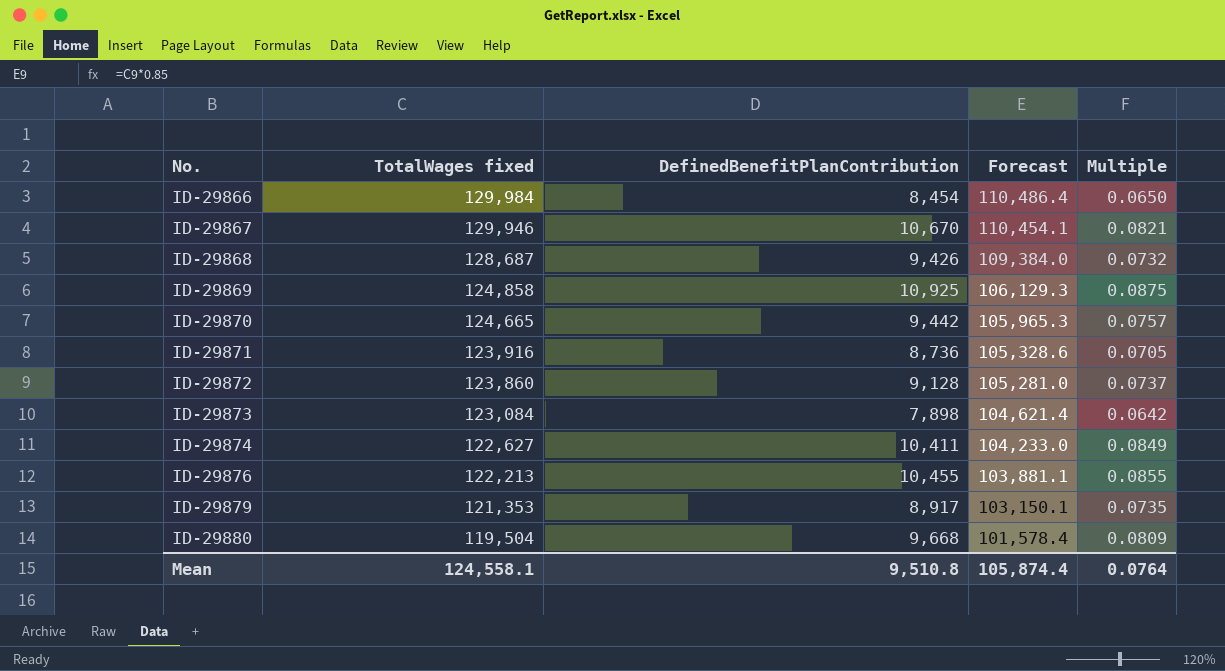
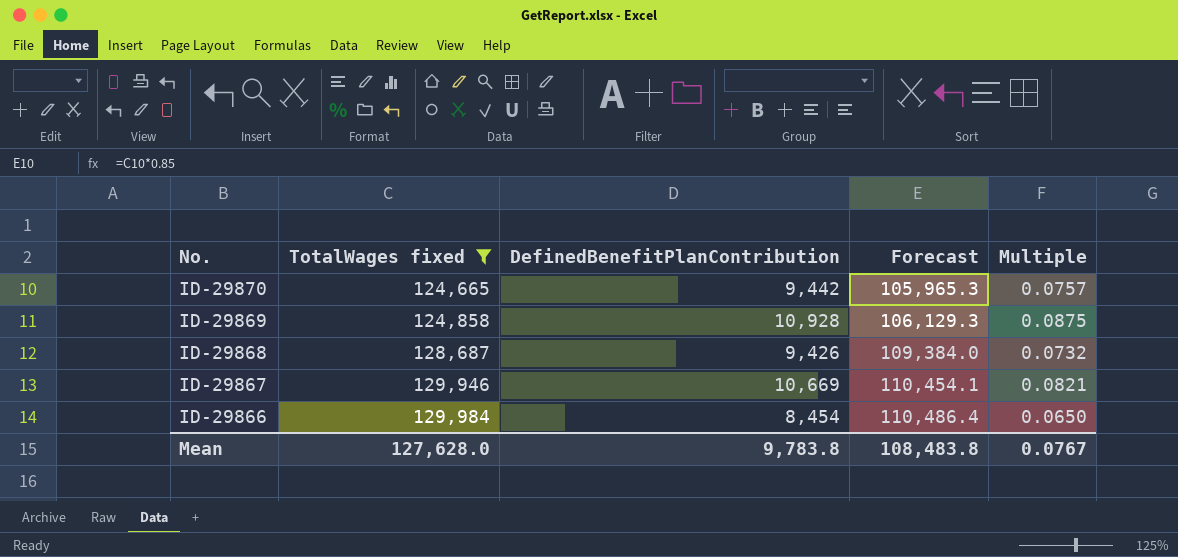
filter: none -> TotalWages fixed >= 124,665
row order: No. ascending -> No. descending
ID-29869 | DefinedBenefitPlanContribution: 10,925 -> 10,928
ID-29867 | DefinedBenefitPlanContribution: 10,670 -> 10,669
Mean | TotalWages fixed: 124,558.1 -> 127,628.0
Mean | DefinedBenefitPlanContribution: 9,510.8 -> 9,783.8
Mean | Forecast: 105,874.4 -> 108,483.8
Mean | Multiple: 0.0764 -> 0.0767

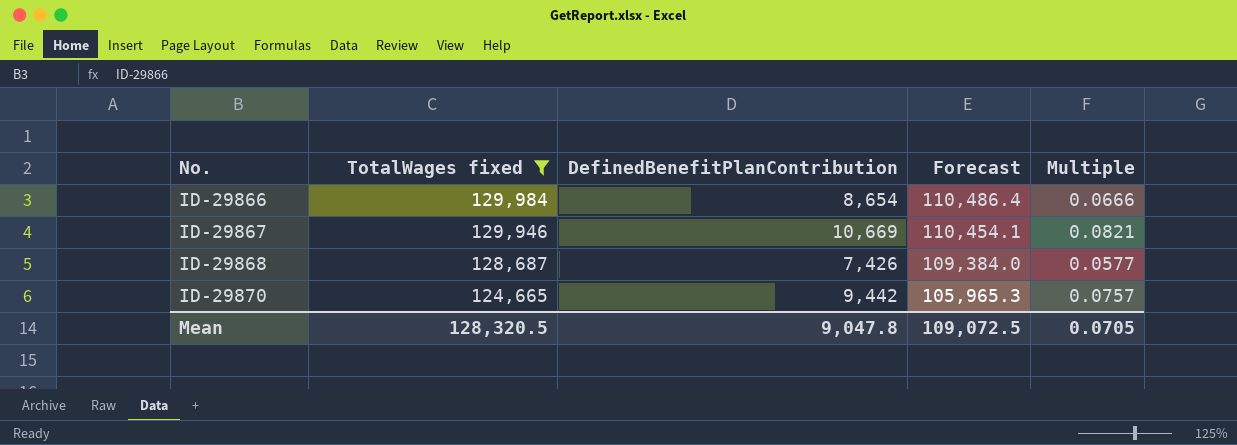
row order: No. descending -> No. ascending
row ID-29869: 124,858 | 10,928 | 106,129.3 | 0.0875 -> none
ID-29866 | DefinedBenefitPlanContribution: 8,454 -> 8,654
ID-29866 | Multiple: 0.0650 -> 0.0666
ID-29868 | DefinedBenefitPlanContribution: 9,426 -> 7,426
ID-29868 | Multiple: 0.0732 -> 0.0577
Mean | TotalWages fixed: 127,628.0 -> 128,320.5
Mean | DefinedBenefitPlanContribution: 9,783.8 -> 9,047.8
Mean | Forecast: 108,483.8 -> 109,072.5
Mean | Multiple: 0.0767 -> 0.0705

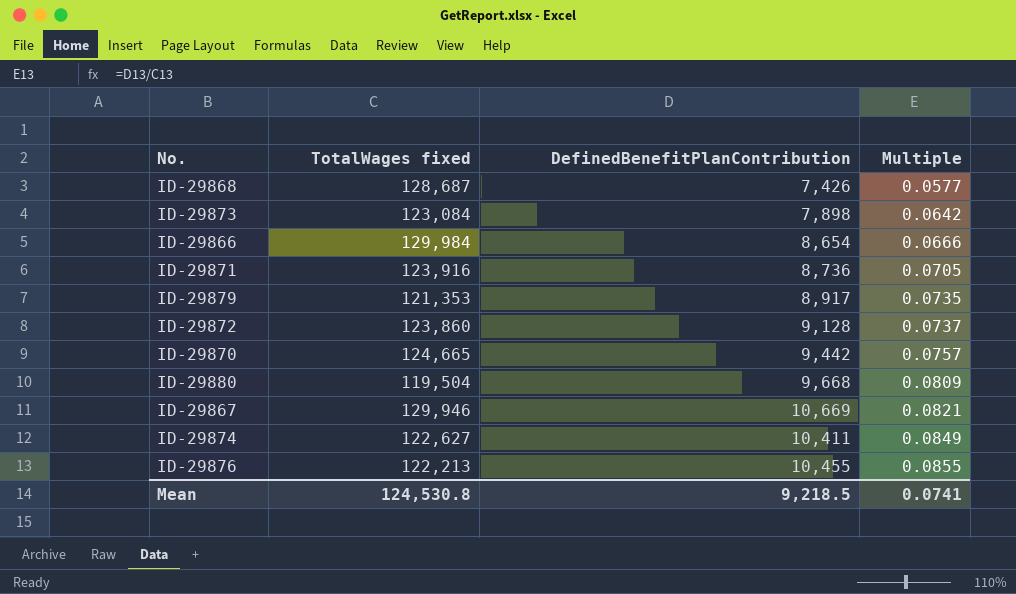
filter: TotalWages fixed >= 124,665 -> none
row order: No. ascending -> Multiple ascending
column Forecast | formula: [TotalWages fixed] * 0.85 -> none
Mean | TotalWages fixed: 128,320.5 -> 124,530.8
Mean | DefinedBenefitPlanContribution: 9,047.8 -> 9,218.5
Mean | Multiple: 0.0705 -> 0.0741

